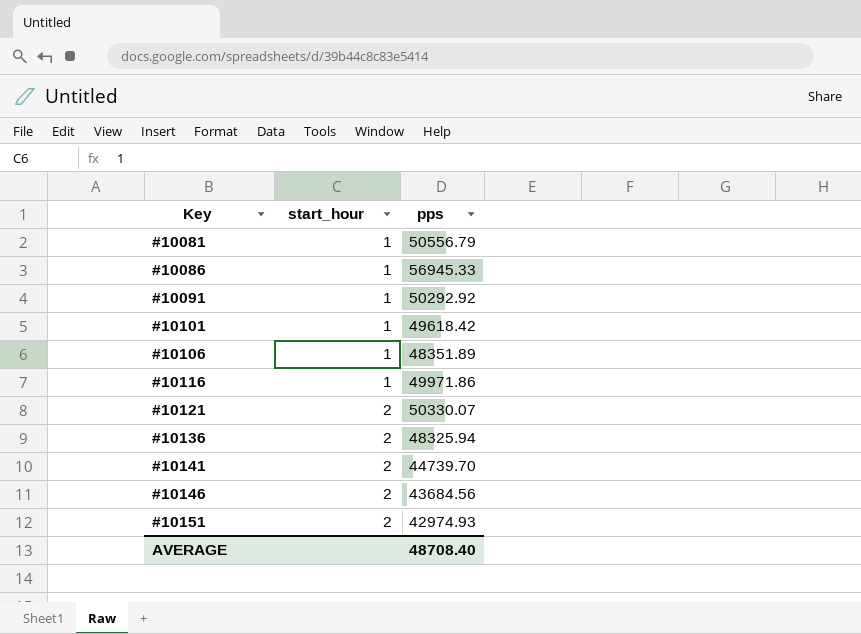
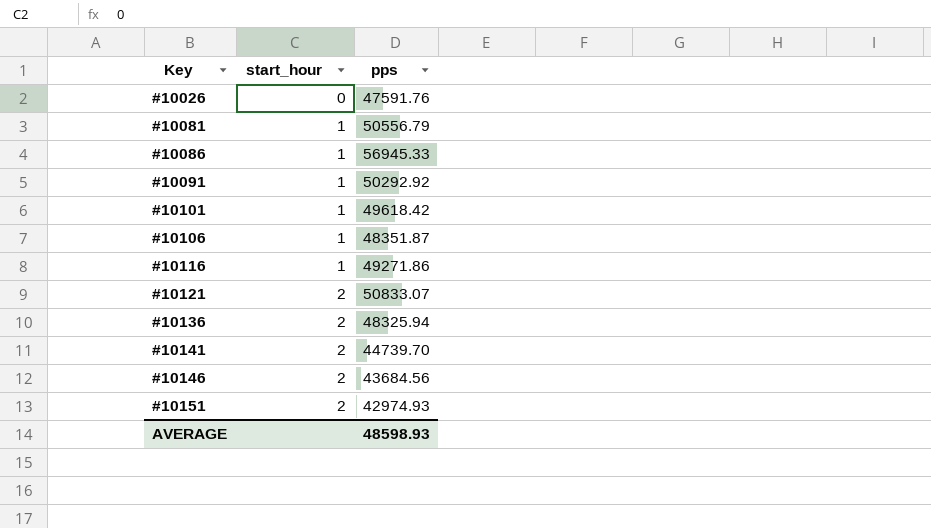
row #10026: none -> 0 | 47591.76
#10106 | pps: 48351.89 -> 48351.87
#10116 | pps: 49971.86 -> 49271.86
#10121 | pps: 50330.07 -> 50833.07
AVERAGE | pps: 48708.40 -> 48598.93

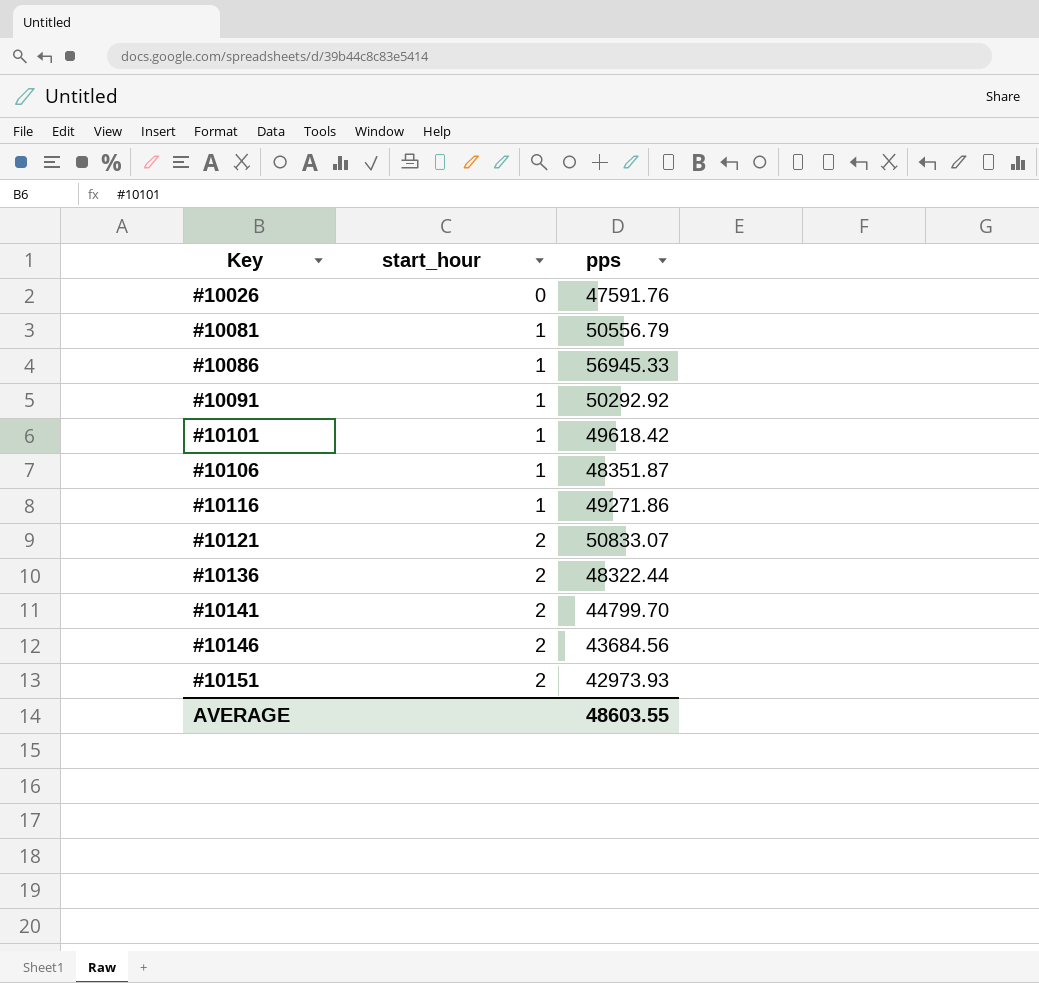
#10136 | pps: 48325.94 -> 48322.44
#10141 | pps: 44739.70 -> 44799.70
#10151 | pps: 42974.93 -> 42973.93
AVERAGE | pps: 48598.93 -> 48603.55

